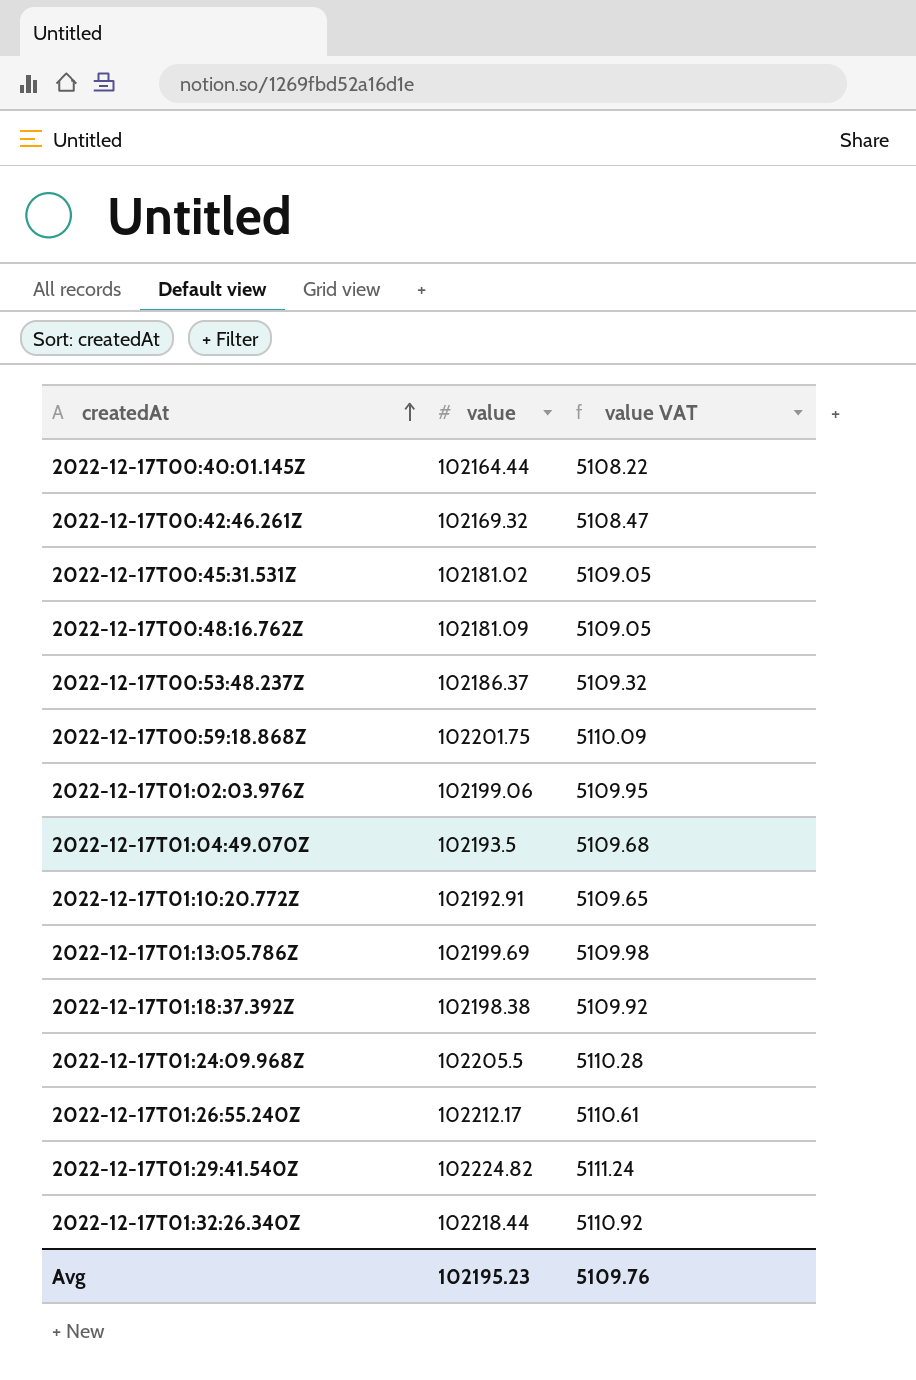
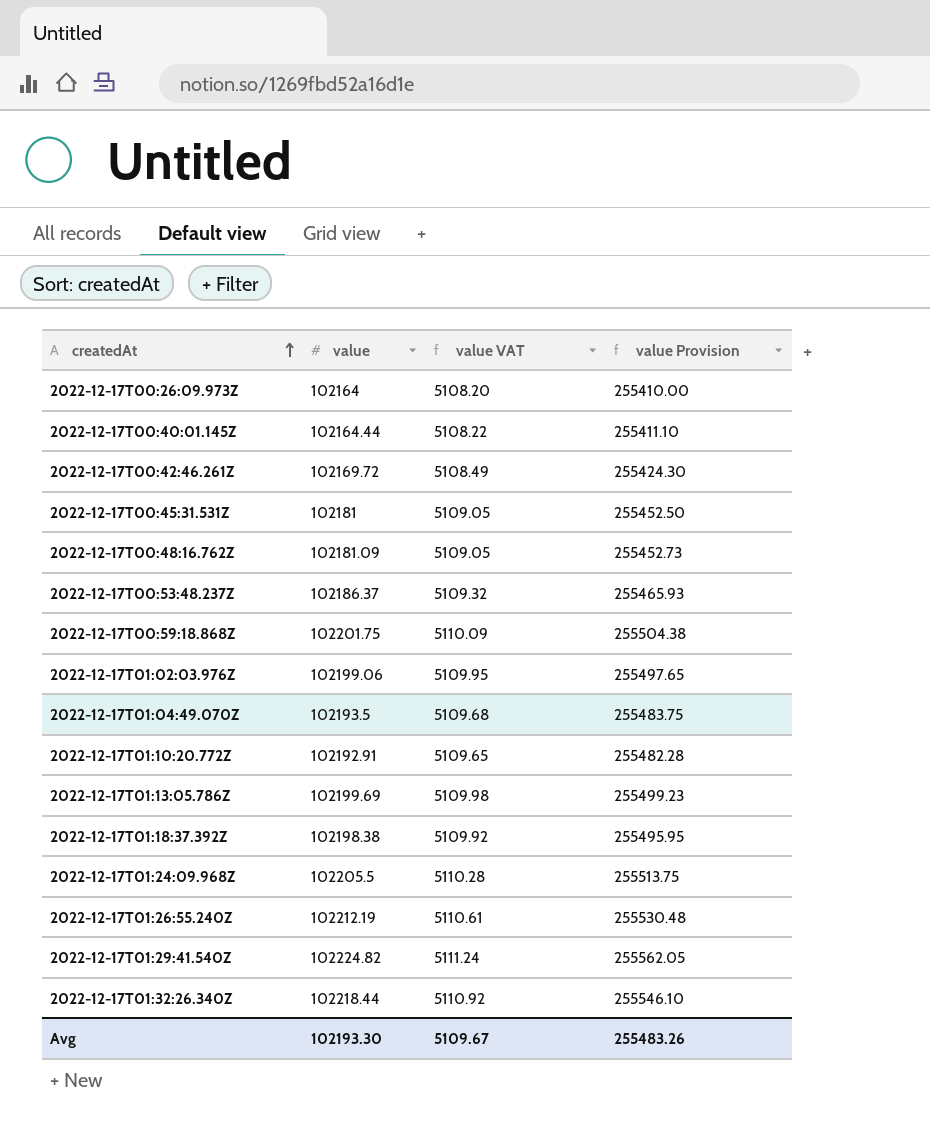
column value Provision | formula: none -> [value] * 2.5
row 2022-12-17T00:26:09.973Z: none -> 102164 | 5108.20 | 255410.00
2022-12-17T00:42:46.261Z | value: 102169.32 -> 102169.72
2022-12-17T00:42:46.261Z | value VAT: 5108.47 -> 5108.49
2022-12-17T00:45:31.531Z | value: 102181.02 -> 102181
2022-12-17T01:26:55.240Z | value: 102212.17 -> 102212.19
Avg | value: 102195.23 -> 102193.30
Avg | value VAT: 5109.76 -> 5109.67

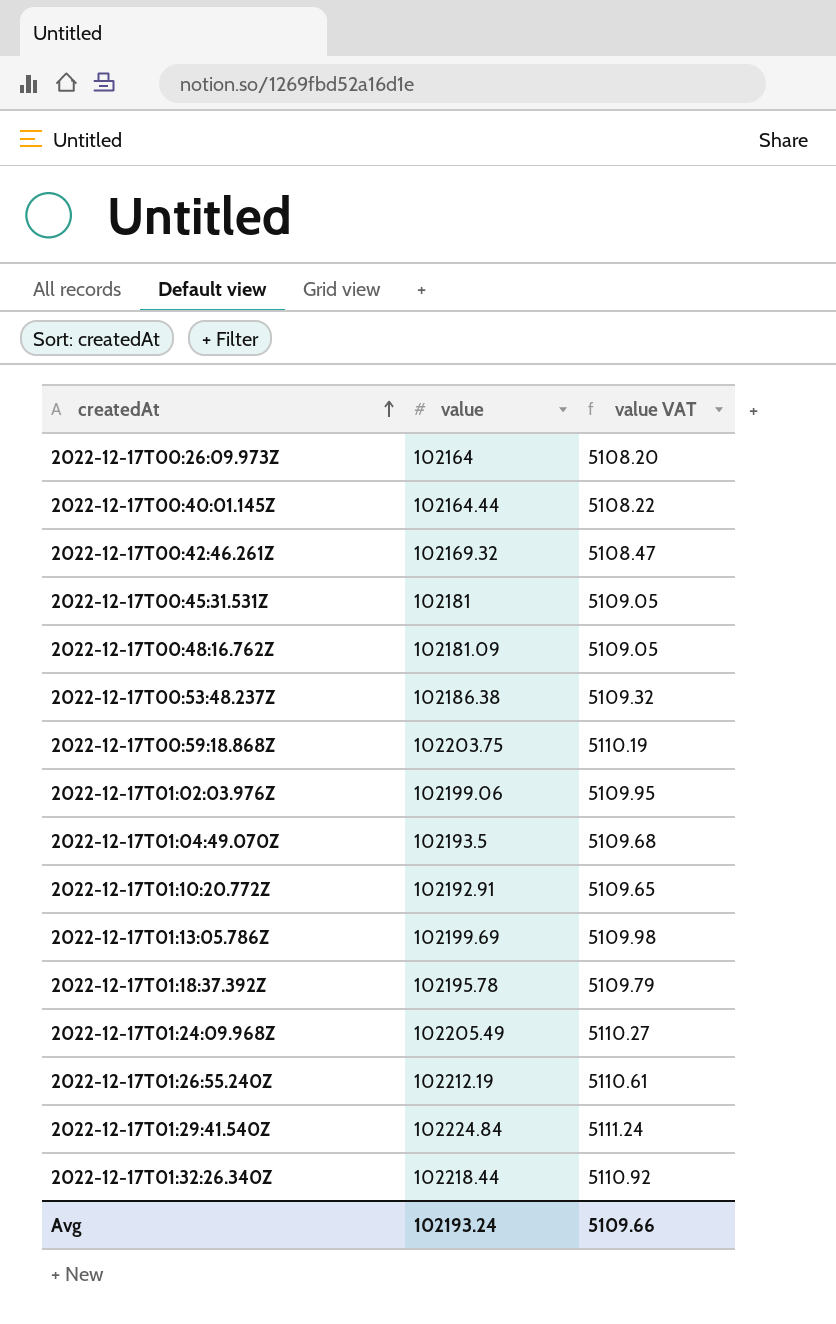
column value Provision | formula: [value] * 2.5 -> none
2022-12-17T00:42:46.261Z | value: 102169.72 -> 102169.32
2022-12-17T00:42:46.261Z | value VAT: 5108.49 -> 5108.47
2022-12-17T00:53:48.237Z | value: 102186.37 -> 102186.38
2022-12-17T00:59:18.868Z | value: 102201.75 -> 102203.75
2022-12-17T00:59:18.868Z | value VAT: 5110.09 -> 5110.19
2022-12-17T01:18:37.392Z | value: 102198.38 -> 102195.78
2022-12-17T01:18:37.392Z | value VAT: 5109.92 -> 5109.79
2022-12-17T01:24:09.968Z | value: 102205.5 -> 102205.49
2022-12-17T01:24:09.968Z | value VAT: 5110.28 -> 5110.27
2022-12-17T01:29:41.540Z | value: 102224.82 -> 102224.84
Avg | value: 102193.30 -> 102193.24
Avg | value VAT: 5109.67 -> 5109.66

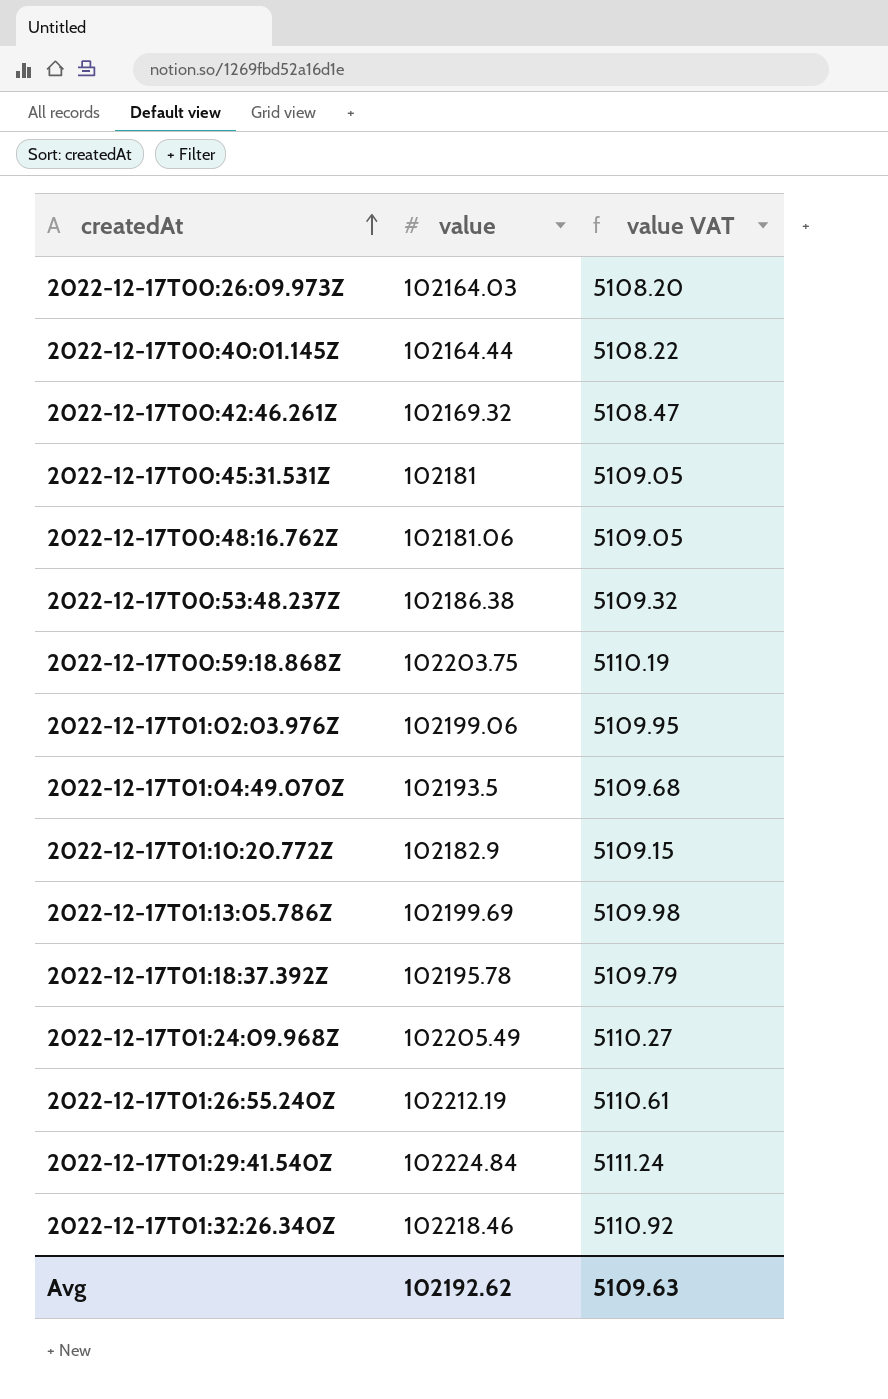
2022-12-17T00:26:09.973Z | value: 102164 -> 102164.03
2022-12-17T00:48:16.762Z | value: 102181.09 -> 102181.06
2022-12-17T01:10:20.772Z | value: 102192.91 -> 102182.9
2022-12-17T01:10:20.772Z | value VAT: 5109.65 -> 5109.15
2022-12-17T01:32:26.340Z | value: 102218.44 -> 102218.46
Avg | value: 102193.24 -> 102192.62
Avg | value VAT: 5109.66 -> 5109.63

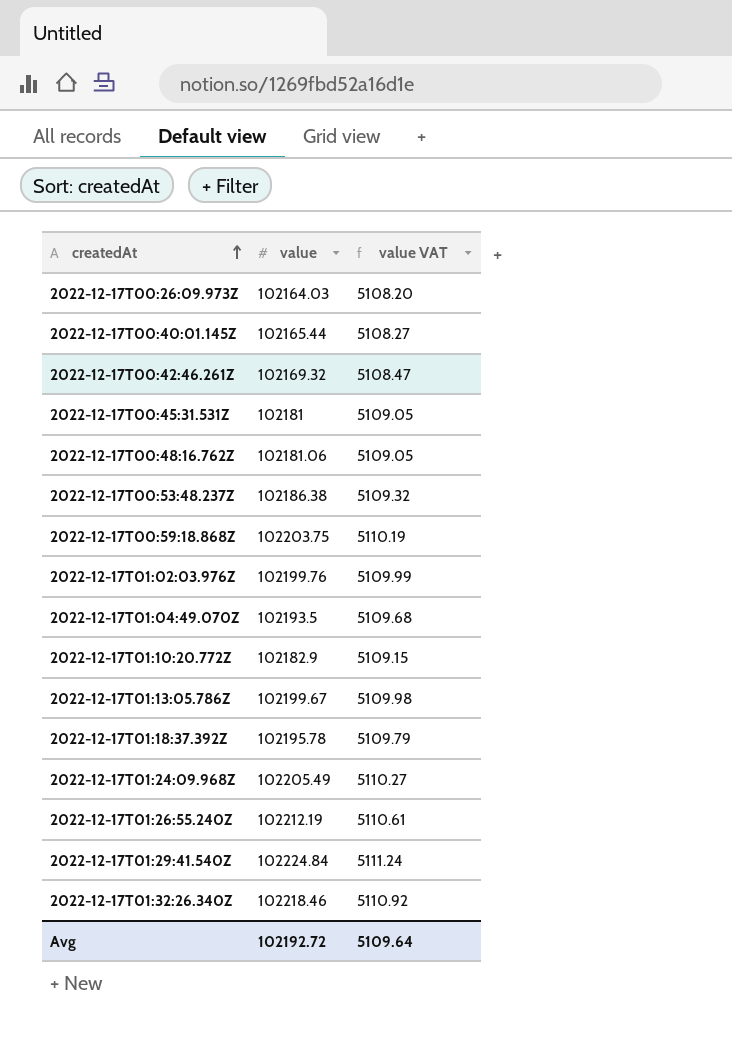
2022-12-17T00:40:01.145Z | value: 102164.44 -> 102165.44
2022-12-17T00:40:01.145Z | value VAT: 5108.22 -> 5108.27
2022-12-17T01:02:03.976Z | value: 102199.06 -> 102199.76
2022-12-17T01:02:03.976Z | value VAT: 5109.95 -> 5109.99
2022-12-17T01:13:05.786Z | value: 102199.69 -> 102199.67
Avg | value: 102192.62 -> 102192.72
Avg | value VAT: 5109.63 -> 5109.64

